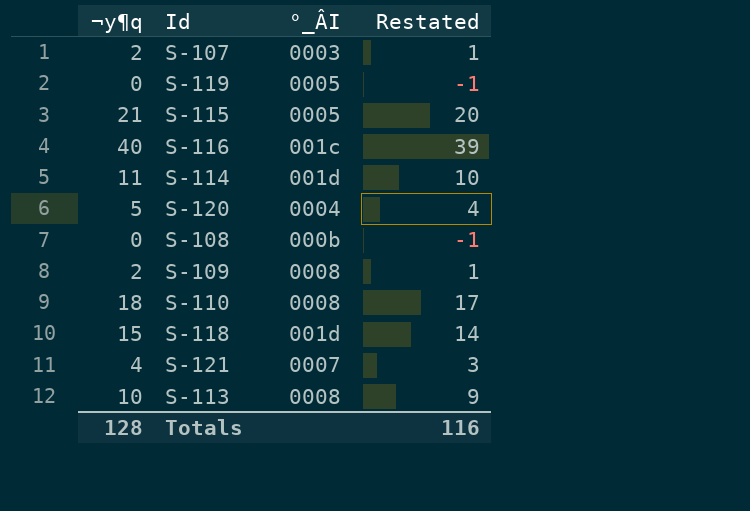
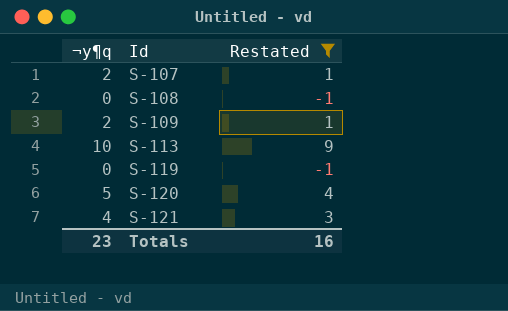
filter: none -> Restated <= 9
row order: none -> Id ascending
column °_ÂI | position: 3 -> none
Totals | ¬y¶q: 128 -> 23
Totals | Restated: 116 -> 16

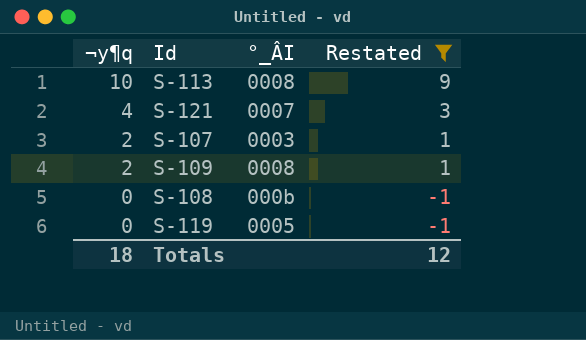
row order: Id ascending -> ¬y¶q descending
column °_ÂI | position: none -> 3
row S-120: 5 | 4 -> none
Totals | ¬y¶q: 23 -> 18
Totals | Restated: 16 -> 12

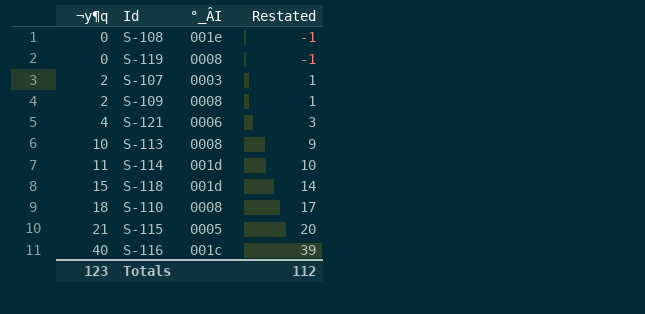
filter: Restated <= 9 -> none
row order: ¬y¶q descending -> ¬y¶q ascending
S-108 | °_ÂI: 000b -> 001e
S-119 | °_ÂI: 0005 -> 0008
S-121 | °_ÂI: 0007 -> 0006
Totals | ¬y¶q: 18 -> 123
Totals | Restated: 12 -> 112

